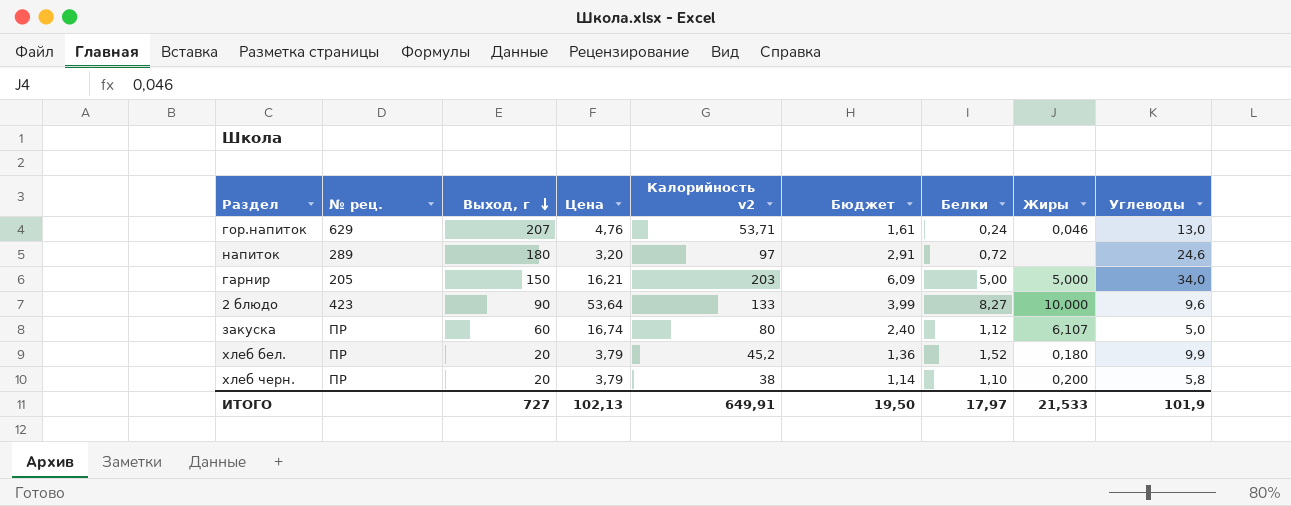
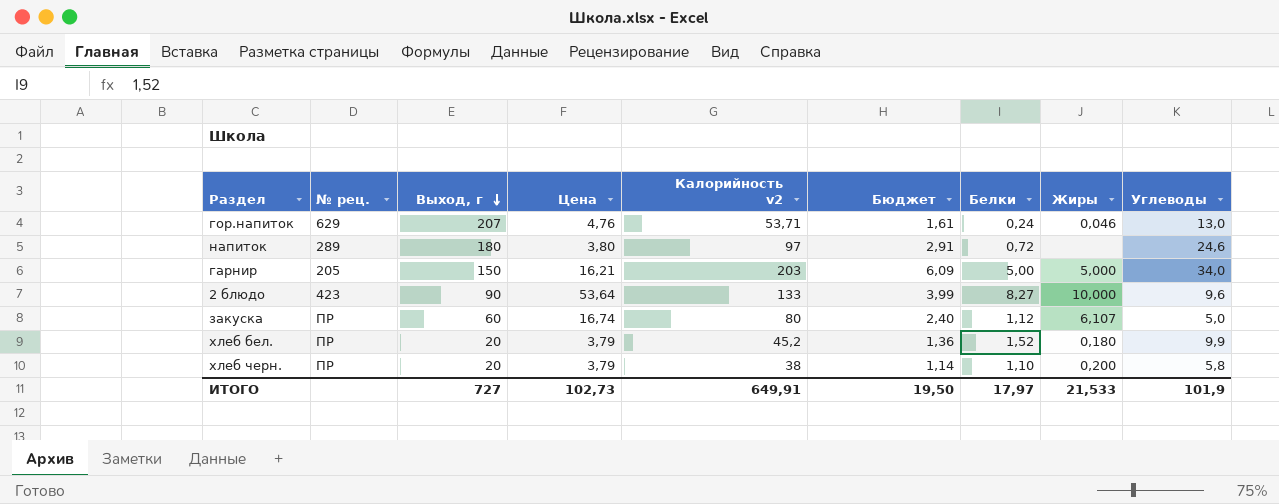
напиток | Цена: 3,20 -> 3,80
ИТОГО | Цена: 102,13 -> 102,73

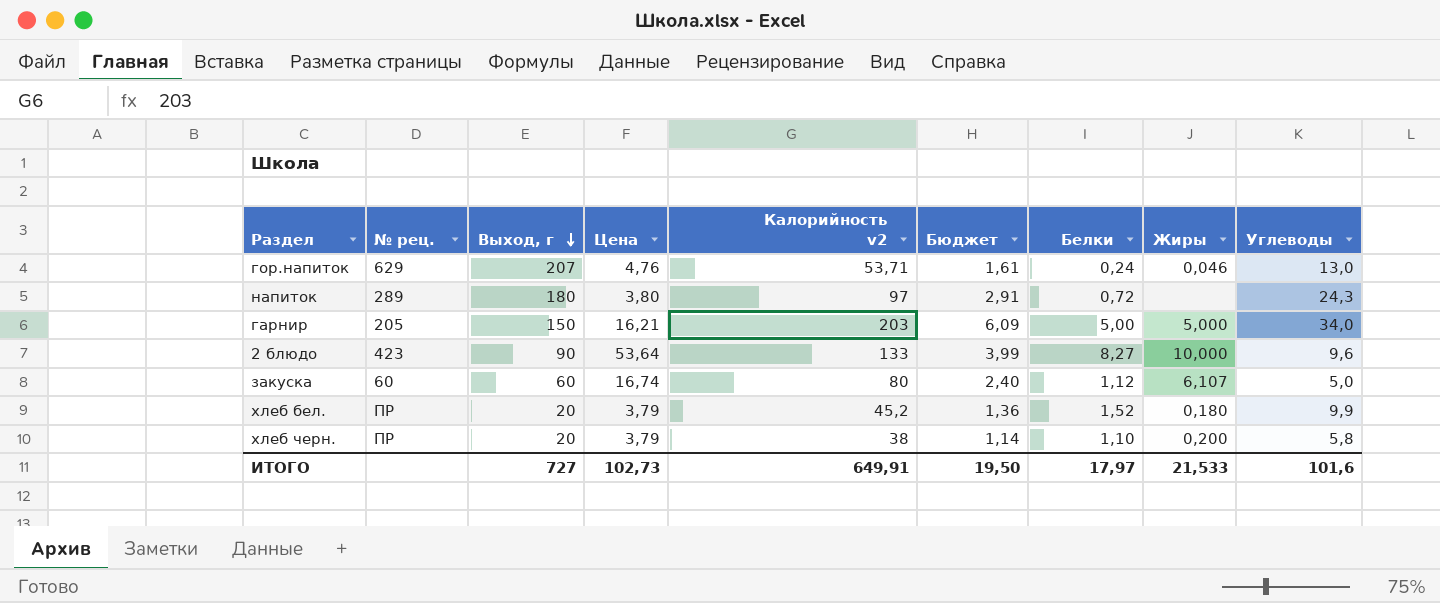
напиток | Углеводы: 24,6 -> 24,3
закуска | № рец.: ПР -> 60
ИТОГО | Углеводы: 101,9 -> 101,6

